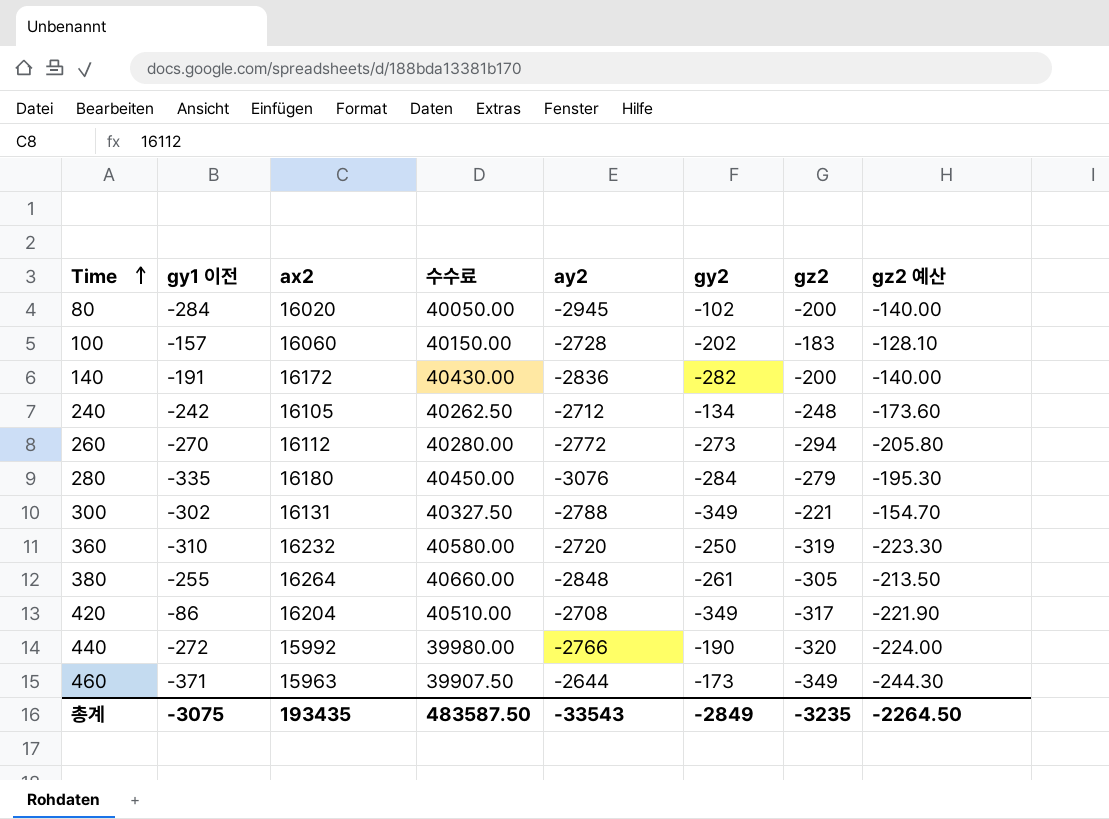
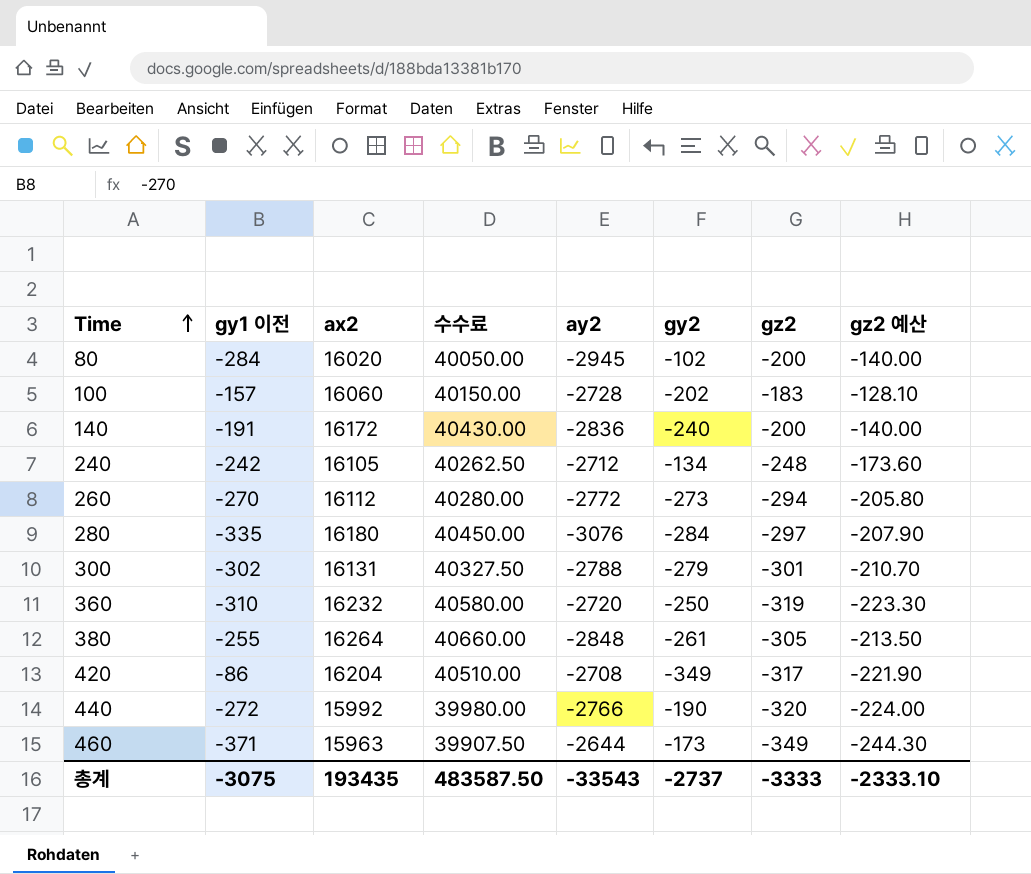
140 | gy2: -282 -> -240
280 | gz2: -279 -> -297
280 | gz2 예산: -195.30 -> -207.90
300 | gy2: -349 -> -279
300 | gz2: -221 -> -301
300 | gz2 예산: -154.70 -> -210.70
총계 | gy2: -2849 -> -2737
총계 | gz2: -3235 -> -3333
총계 | gz2 예산: -2264.50 -> -2333.10

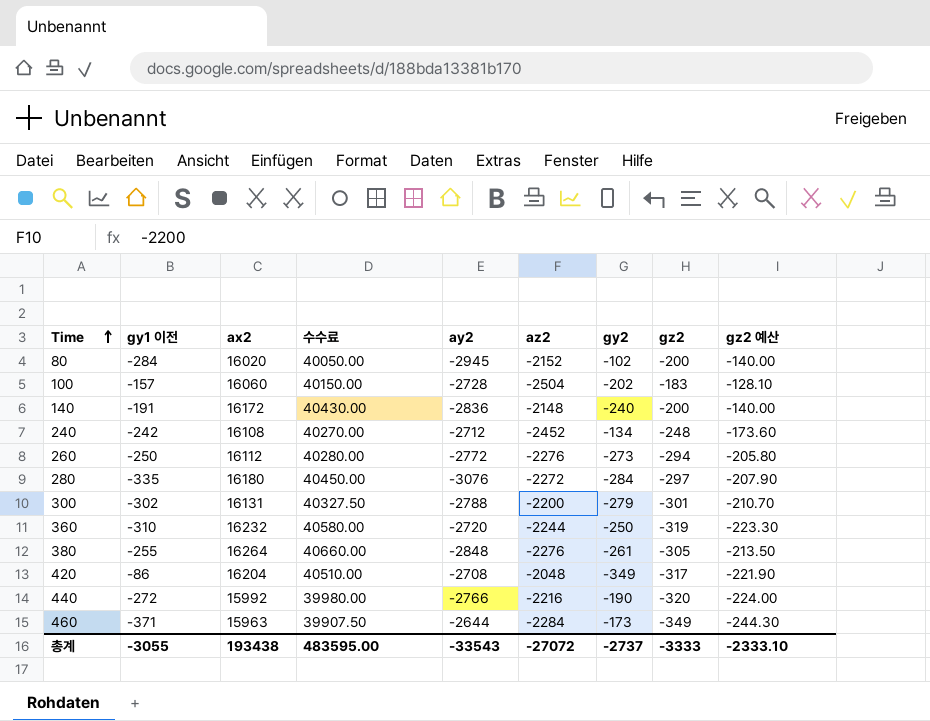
column az2 | position: none -> 6
240 | ax2: 16105 -> 16108
240 | 수수료: 40262.50 -> 40270.00
260 | gy1 이전: -270 -> -250
총계 | gy1 이전: -3075 -> -3055
총계 | ax2: 193435 -> 193438
총계 | 수수료: 483587.50 -> 483595.00

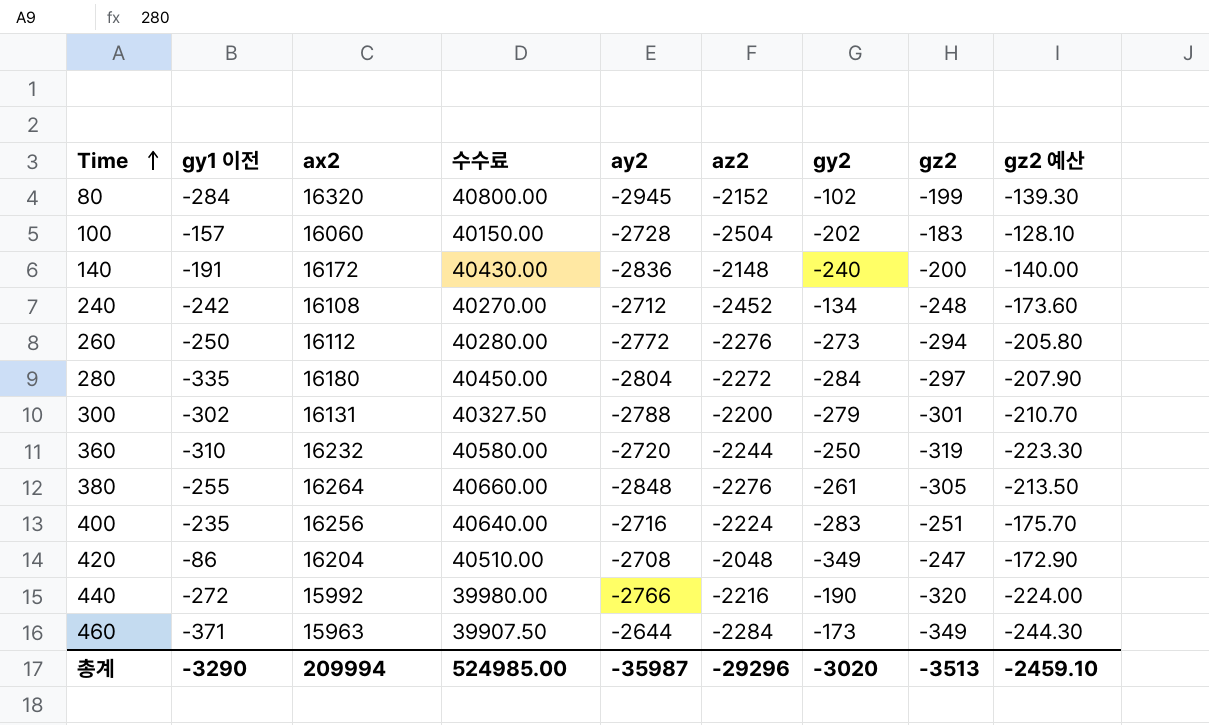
80 | ax2: 16020 -> 16320
80 | 수수료: 40050.00 -> 40800.00
80 | gz2: -200 -> -199
80 | gz2 예산: -140.00 -> -139.30
280 | ay2: -3076 -> -2804
row 400: none -> -235 | 16256 | 40640.00 | -2716 | -2224 | -283 | -251 | -175.70
420 | gz2: -317 -> -247
420 | gz2 예산: -221.90 -> -172.90
총계 | gy1 이전: -3055 -> -3290
총계 | ax2: 193438 -> 209994
총계 | 수수료: 483595.00 -> 524985.00
총계 | ay2: -33543 -> -35987
총계 | az2: -27072 -> -29296
총계 | gy2: -2737 -> -3020
총계 | gz2: -3333 -> -3513
총계 | gz2 예산: -2333.10 -> -2459.10

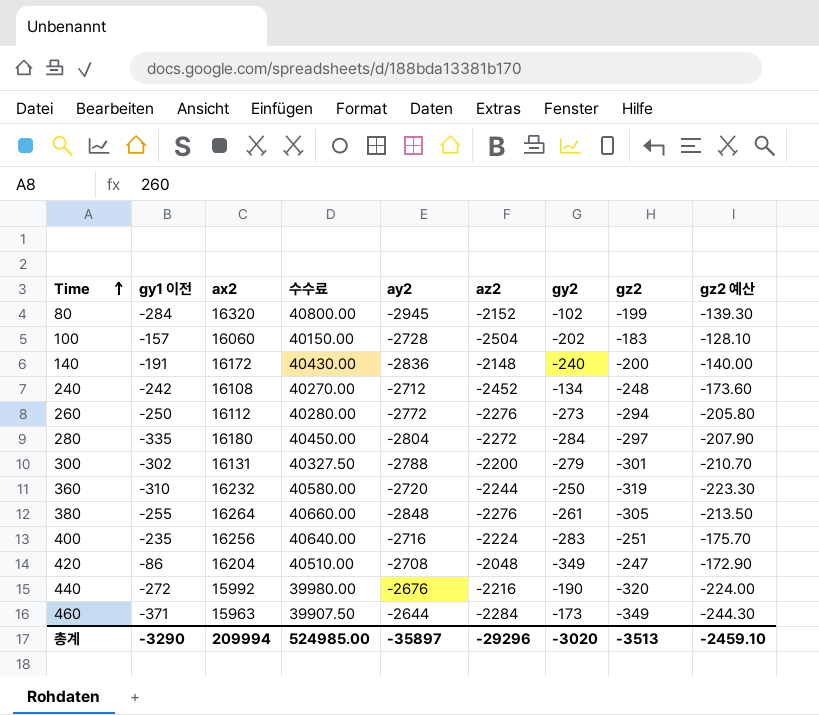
440 | ay2: -2766 -> -2676
총계 | ay2: -35987 -> -35897

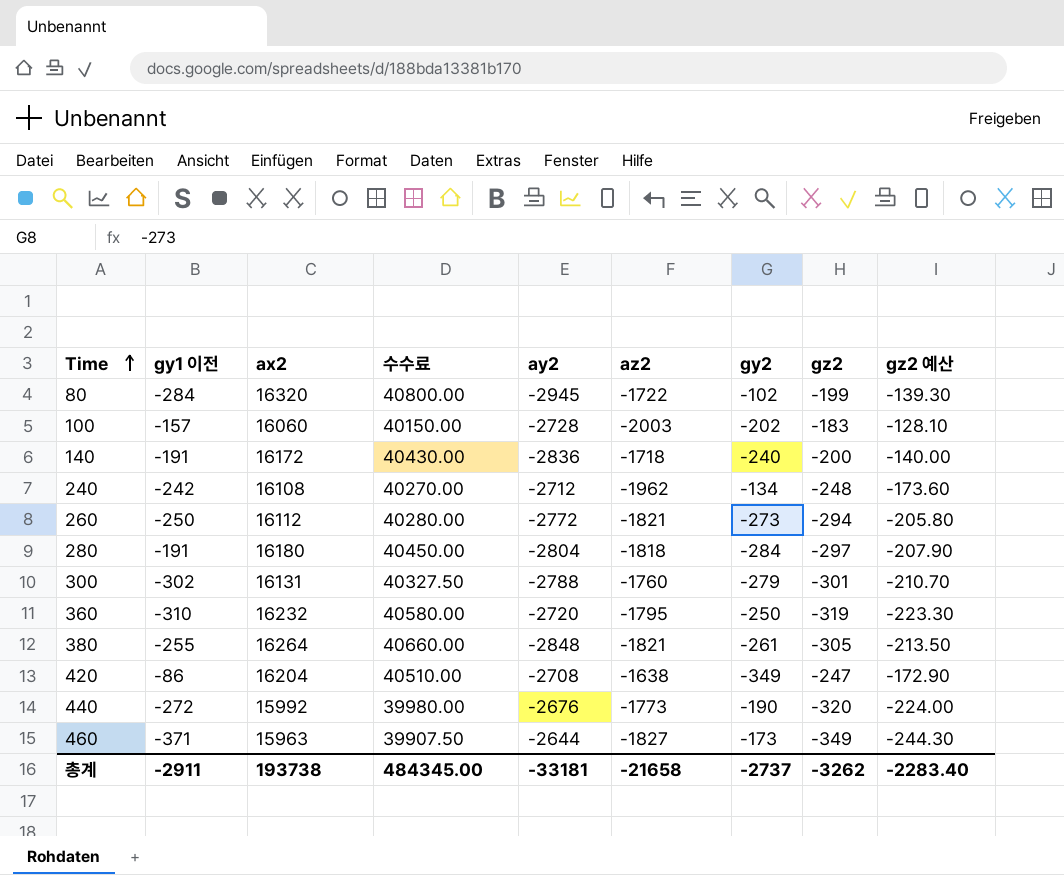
row 400: -235 | 16256 | 40640.00 | -2716 | -2224 | -283 | -251 | -175.70 -> none
80 | az2: -2152 -> -1722
100 | az2: -2504 -> -2003
140 | az2: -2148 -> -1718
240 | az2: -2452 -> -1962
260 | az2: -2276 -> -1821
280 | gy1 이전: -335 -> -191
280 | az2: -2272 -> -1818
300 | az2: -2200 -> -1760
360 | az2: -2244 -> -1795
380 | az2: -2276 -> -1821
420 | az2: -2048 -> -1638
440 | az2: -2216 -> -1773
460 | az2: -2284 -> -1827
총계 | gy1 이전: -3290 -> -2911
총계 | ax2: 209994 -> 193738
총계 | 수수료: 524985.00 -> 484345.00
총계 | ay2: -35897 -> -33181
총계 | az2: -29296 -> -21658
총계 | gy2: -3020 -> -2737
총계 | gz2: -3513 -> -3262
총계 | gz2 예산: -2459.10 -> -2283.40

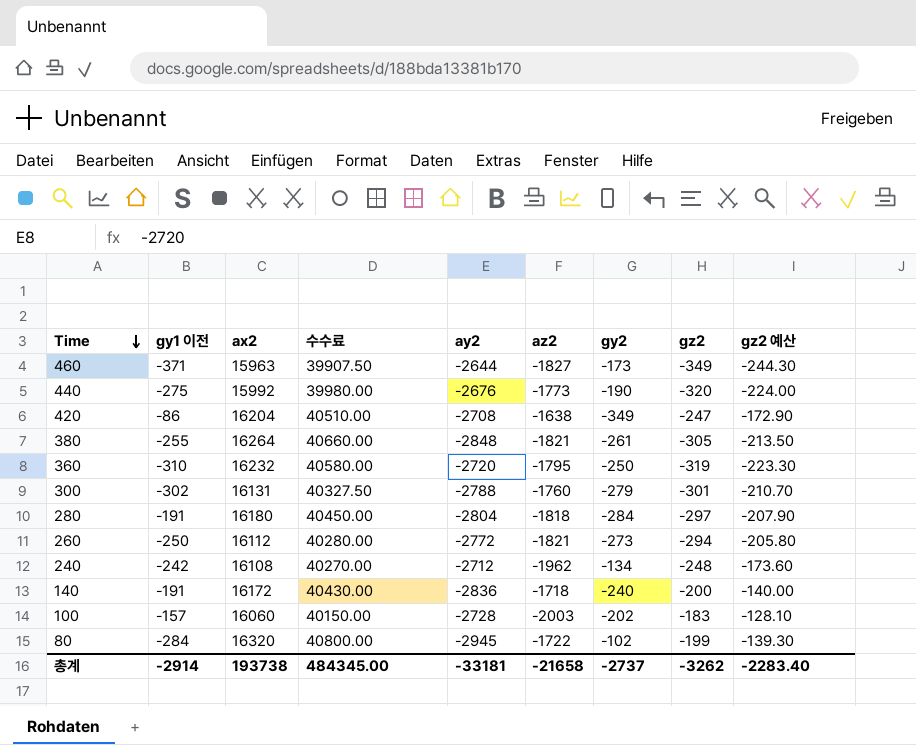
row order: Time ascending -> Time descending
440 | gy1 이전: -272 -> -275
총계 | gy1 이전: -2911 -> -2914

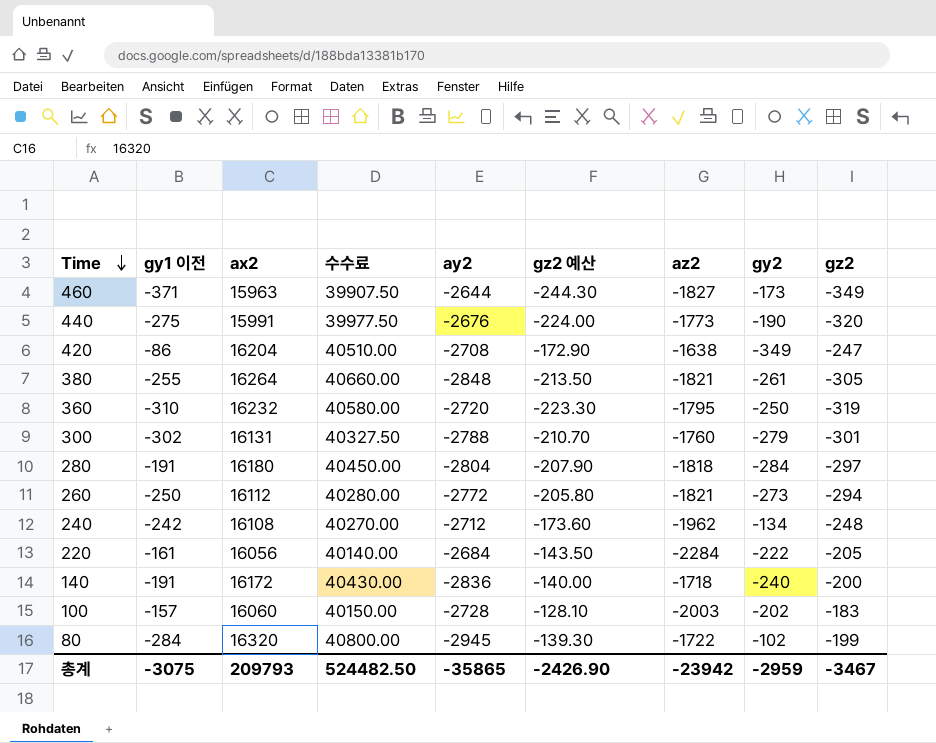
column gz2 예산 | position: 9 -> 6
440 | ax2: 15992 -> 15991
440 | 수수료: 39980.00 -> 39977.50
row 220: none -> -161 | 16056 | 40140.00 | -2684 | -143.50 | -2284 | -222 | -205
총계 | gy1 이전: -2914 -> -3075
총계 | ax2: 193738 -> 209793
총계 | 수수료: 484345.00 -> 524482.50
총계 | ay2: -33181 -> -35865
총계 | gz2 예산: -2283.40 -> -2426.90
총계 | az2: -21658 -> -23942
총계 | gy2: -2737 -> -2959
총계 | gz2: -3262 -> -3467

